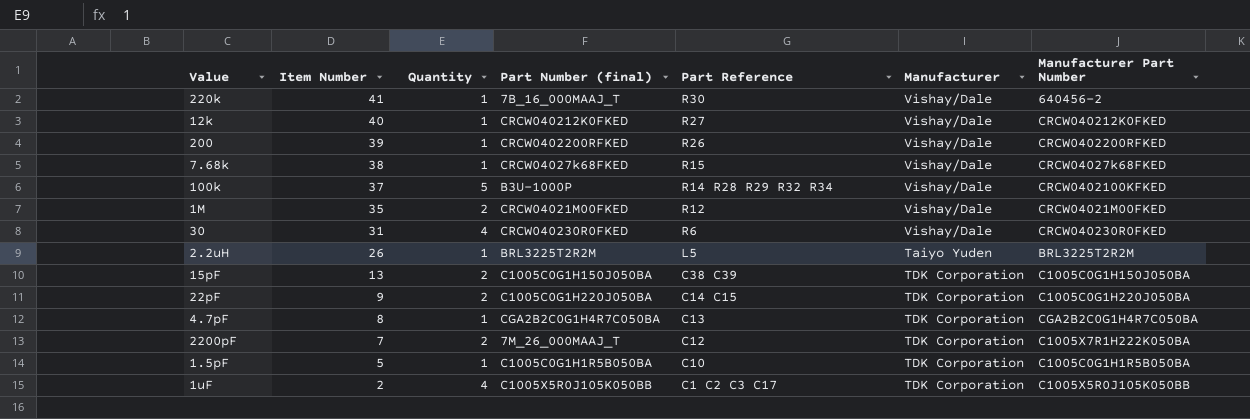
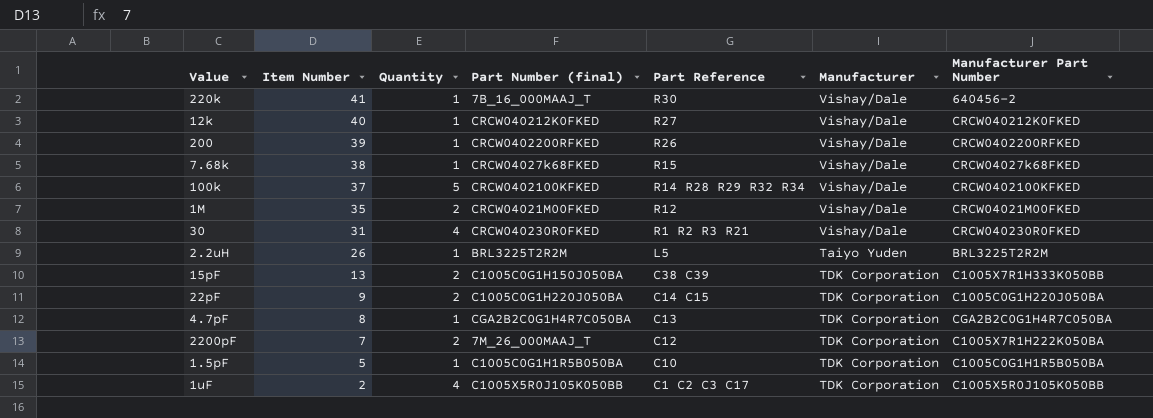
100k | Part Number (final): B3U-1000P -> CRCW0402100KFKED
30 | Part Reference: R6 -> R1 R2 R3 R21
15pF | Manufacturer Part Number: C1005C0G1H150J050BA -> C1005X7R1H333K050BB

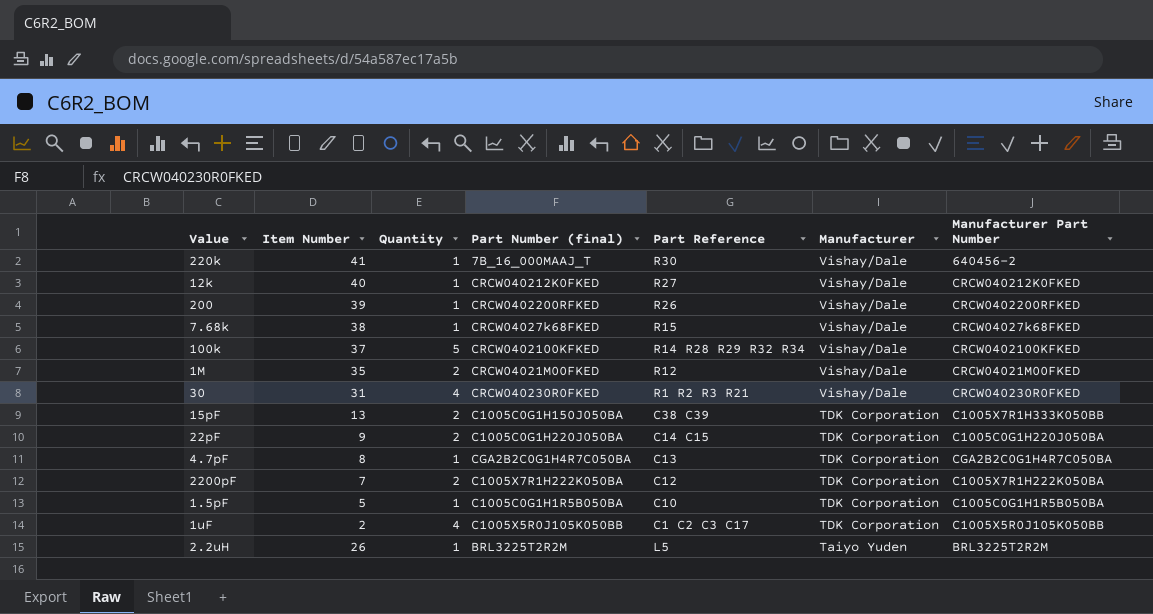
row order: Item Number descending -> Manufacturer descending
2200pF | Part Number (final): 7M_26_000MAAJ_T -> C1005X7R1H222K050BA

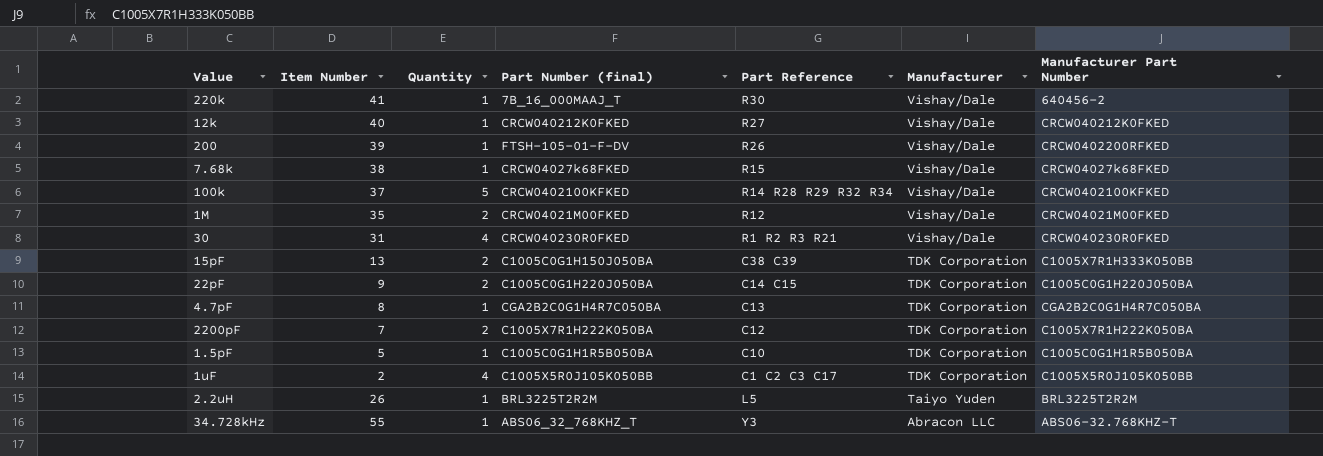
200 | Part Number (final): CRCW0402200RFKED -> FTSH-105-01-F-DV
row 34.728kHz: none -> 55 | 1 | ABS06_32_768KHZ_T | Y3 | Abracon LLC | ABS06-32.768KHZ-T

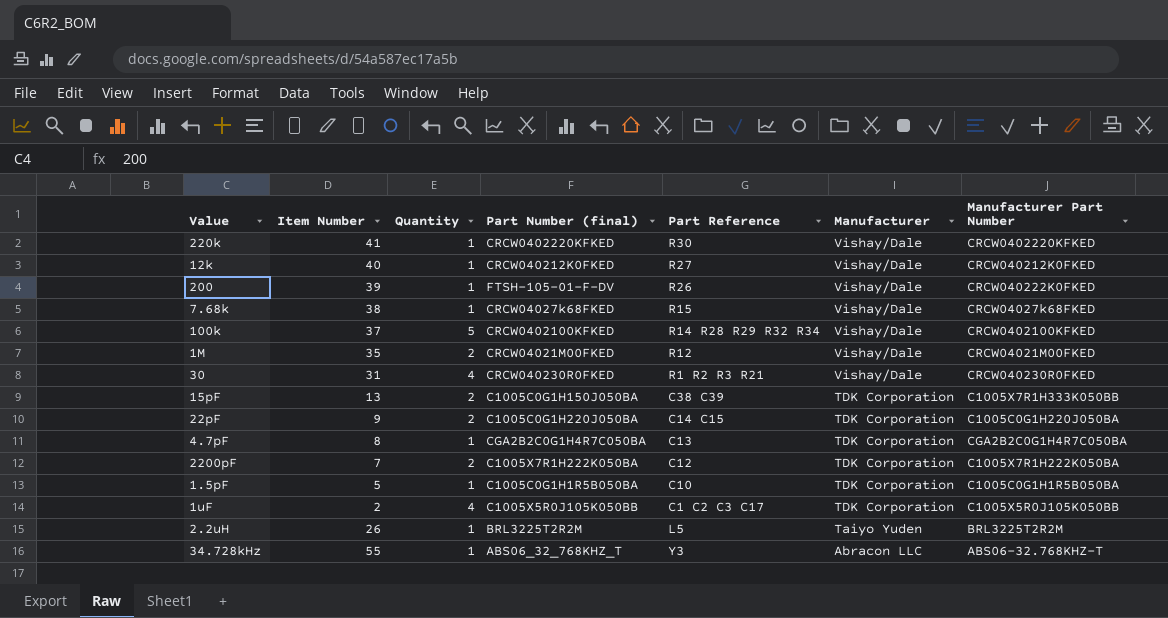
220k | Part Number (final): 7B_16_000MAAJ_T -> CRCW0402220KFKED
220k | Manufacturer Part Number: 640456-2 -> CRCW0402220KFKED
200 | Manufacturer Part Number: CRCW0402200RFKED -> CRCW040222K0FKED

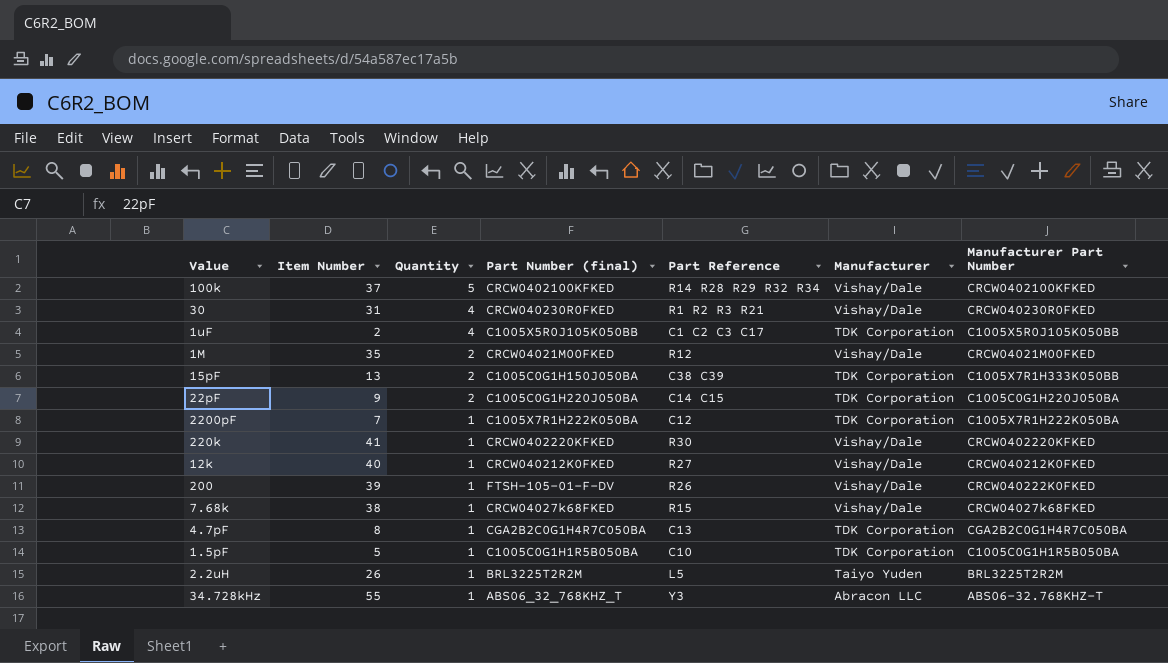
row order: Manufacturer descending -> Quantity descending
2200pF | Quantity: 2 -> 1

